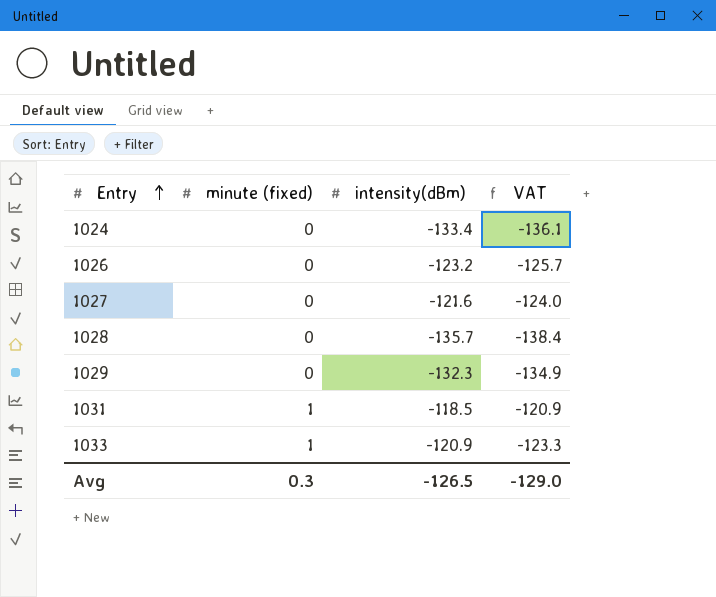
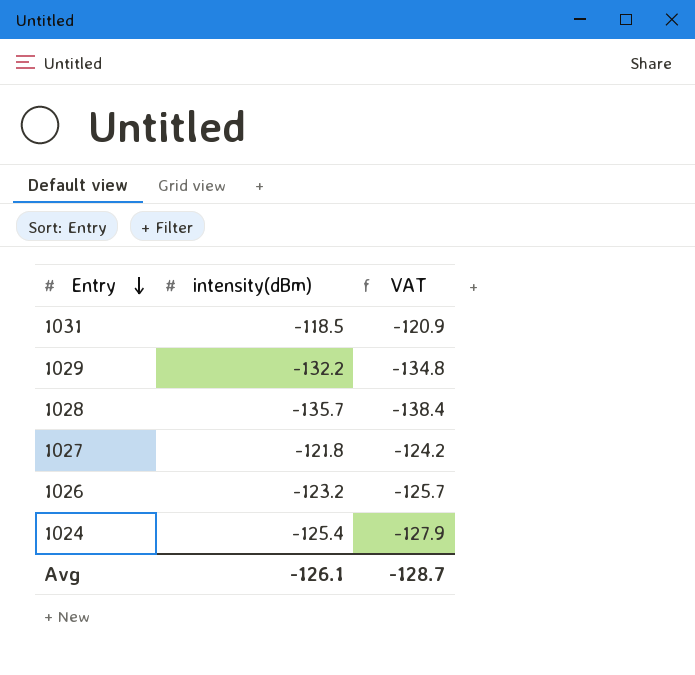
row order: Entry ascending -> Entry descending
column minute (fixed) | position: 2 -> none
row 1033: 1 | -120.9 | -123.3 -> none
1029 | intensity(dBm): -132.3 -> -132.2
1029 | VAT: -134.9 -> -134.8
1027 | intensity(dBm): -121.6 -> -121.8
1027 | VAT: -124.0 -> -124.2
1024 | intensity(dBm): -133.4 -> -125.4
1024 | VAT: -136.1 -> -127.9
Avg | intensity(dBm): -126.5 -> -126.1
Avg | VAT: -129.0 -> -128.7

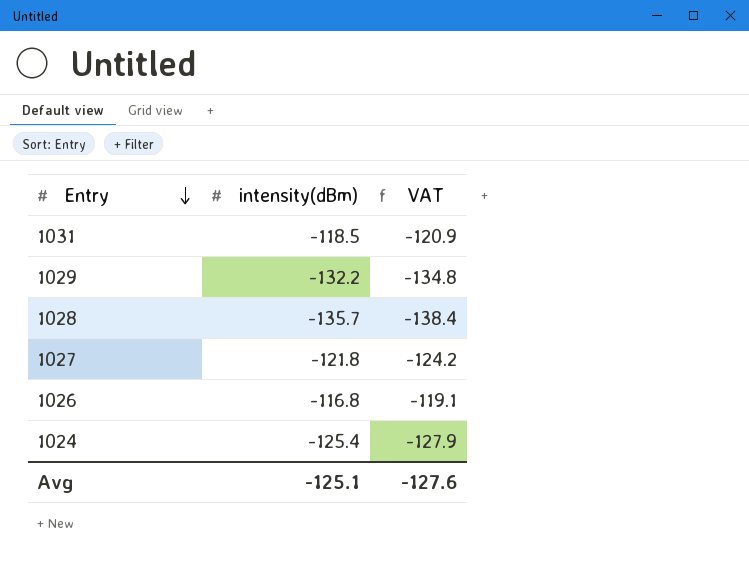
1026 | intensity(dBm): -123.2 -> -116.8
1026 | VAT: -125.7 -> -119.1
Avg | intensity(dBm): -126.1 -> -125.1
Avg | VAT: -128.7 -> -127.6

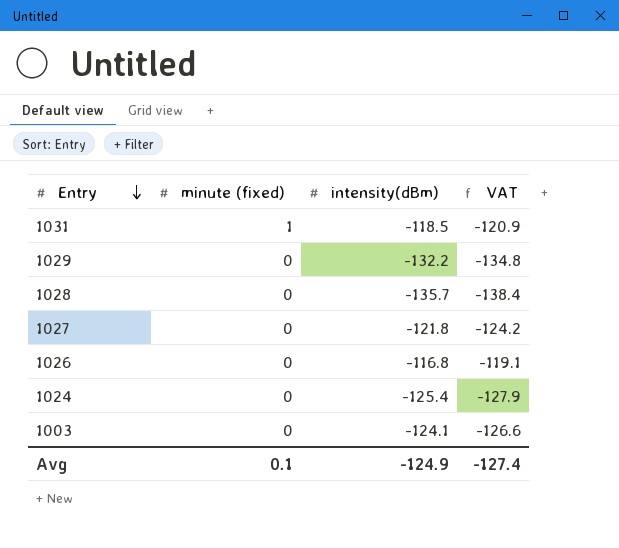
column minute (fixed) | position: none -> 2
row 1003: none -> 0 | -124.1 | -126.6
Avg | intensity(dBm): -125.1 -> -124.9
Avg | VAT: -127.6 -> -127.4

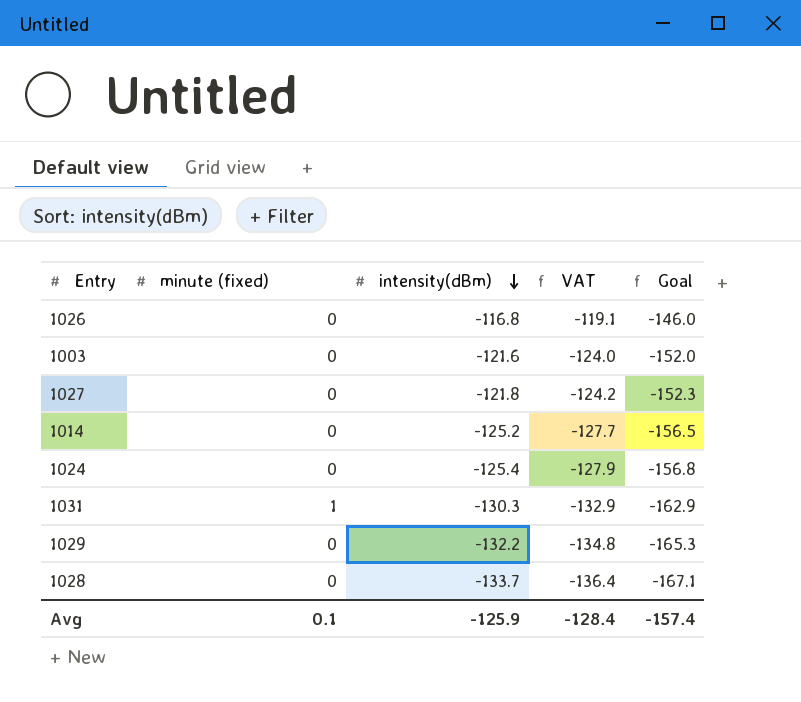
row order: Entry descending -> intensity(dBm) descending
column Goal | formula: none -> [intensity(dBm)] * 1.25
1003 | intensity(dBm): -124.1 -> -121.6
1003 | VAT: -126.6 -> -124.0
row 1014: none -> 0 | -125.2 | -127.7 | -156.5
1031 | intensity(dBm): -118.5 -> -130.3
1031 | VAT: -120.9 -> -132.9
1028 | intensity(dBm): -135.7 -> -133.7
1028 | VAT: -138.4 -> -136.4
Avg | intensity(dBm): -124.9 -> -125.9
Avg | VAT: -127.4 -> -128.4

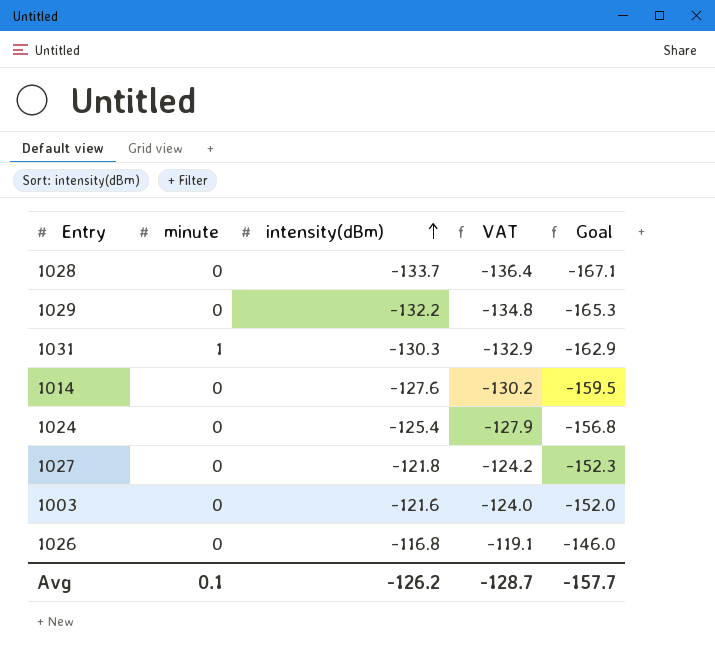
row order: intensity(dBm) descending -> intensity(dBm) ascending
column name: minute (fixed) -> minute
1014 | intensity(dBm): -125.2 -> -127.6
1014 | VAT: -127.7 -> -130.2
1014 | Goal: -156.5 -> -159.5
Avg | intensity(dBm): -125.9 -> -126.2
Avg | VAT: -128.4 -> -128.7
Avg | Goal: -157.4 -> -157.7

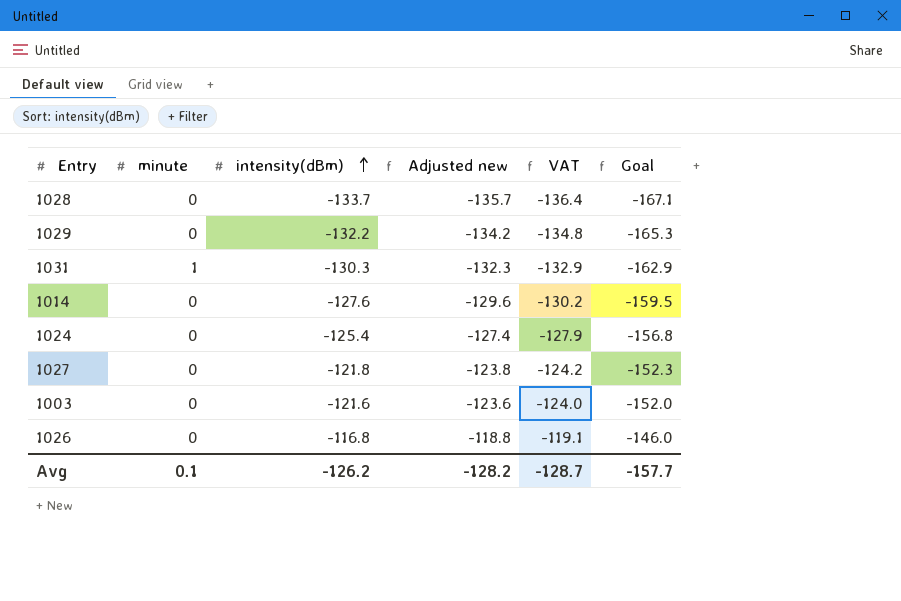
column Adjusted new | formula: none -> [intensity(dBm)] - 2

